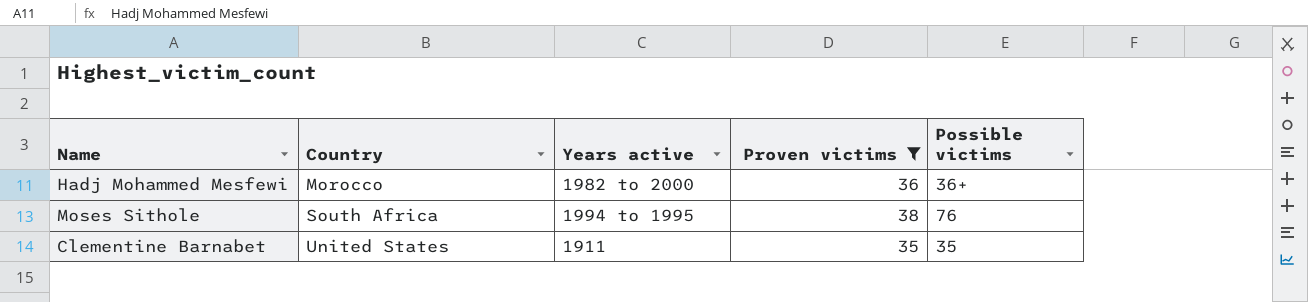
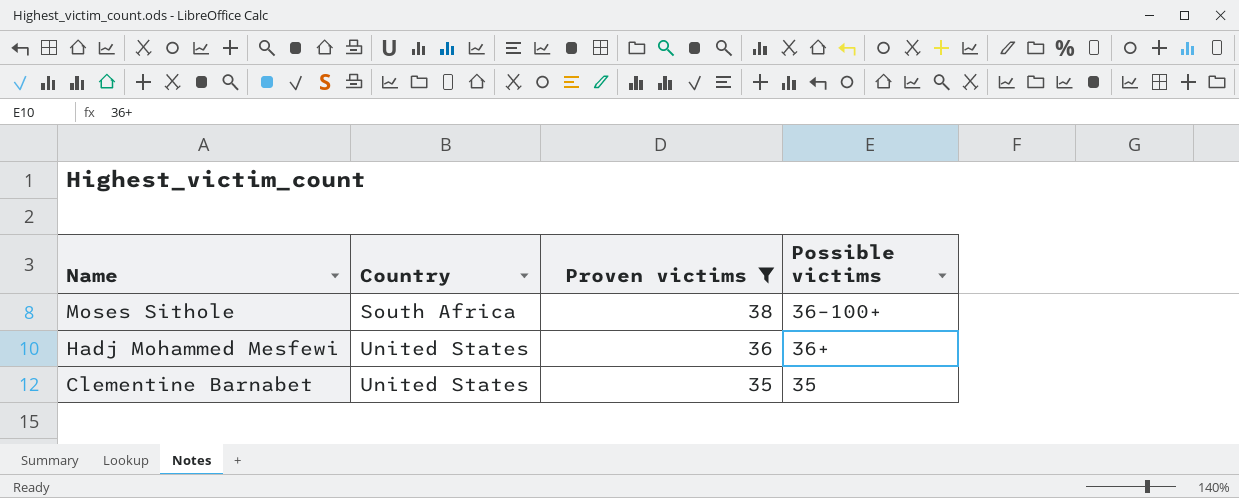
row order: Country ascending -> Name descending
column Years active | position: 3 -> none
Moses Sithole | Possible victims: 76 -> 36–100+
Hadj Mohammed Mesfewi | Country: Morocco -> United States

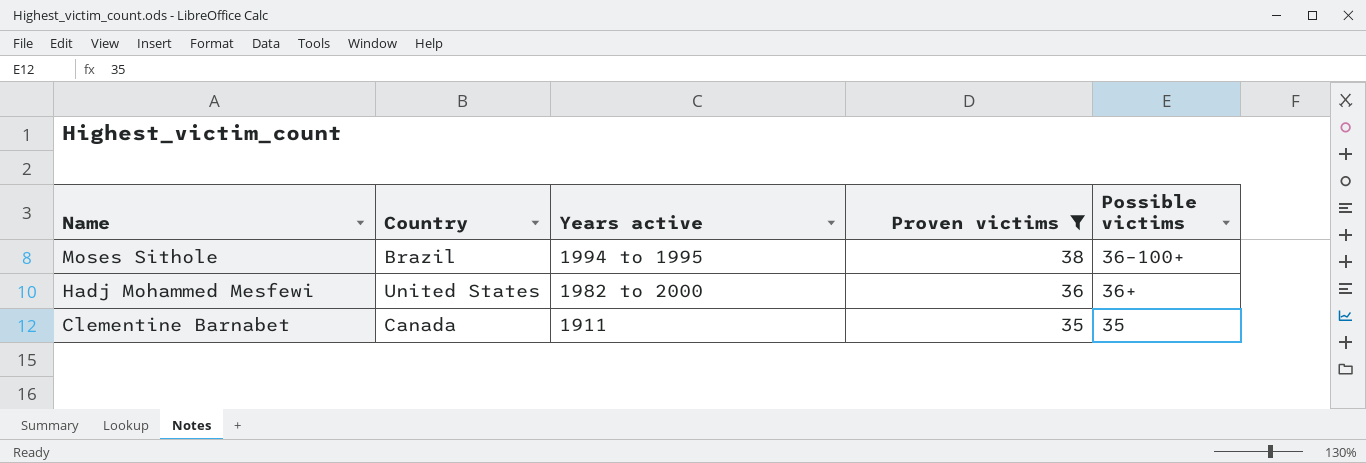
column Years active | position: none -> 3
Moses Sithole | Country: South Africa -> Brazil
Clementine Barnabet | Country: United States -> Canada

